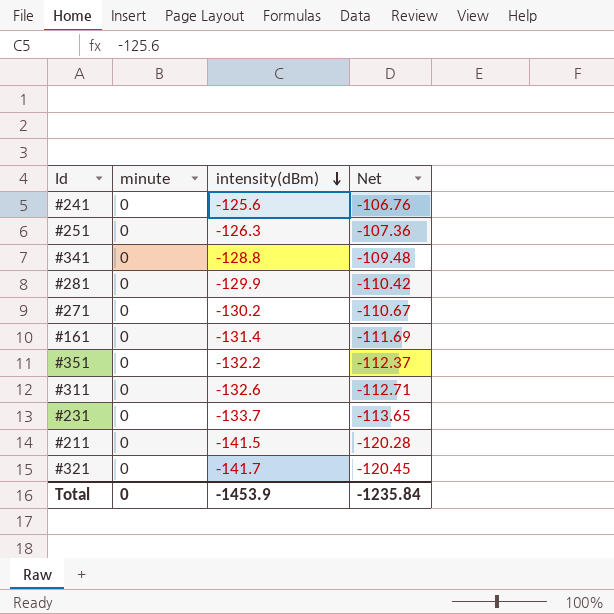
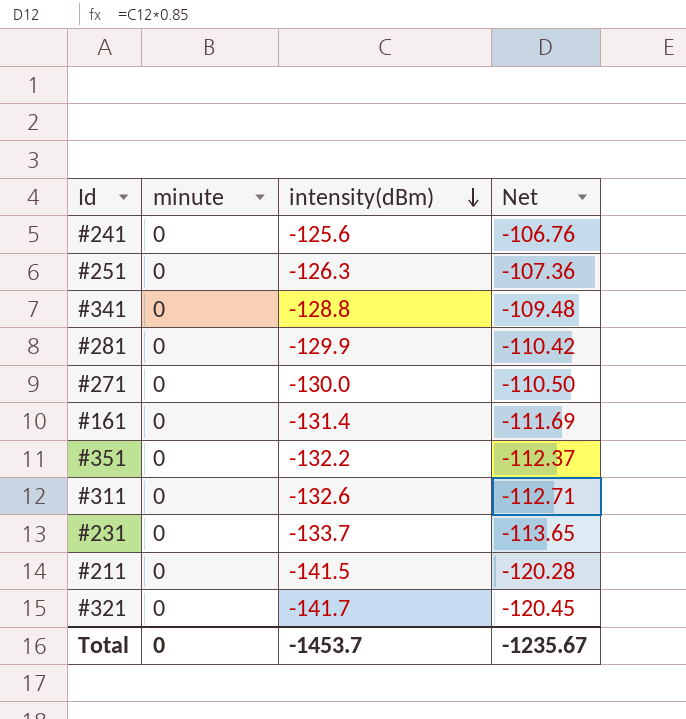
#271 | intensity(dBm): -130.2 -> -130.0
#271 | Net: -110.67 -> -110.50
Total | intensity(dBm): -1453.9 -> -1453.7
Total | Net: -1235.84 -> -1235.67

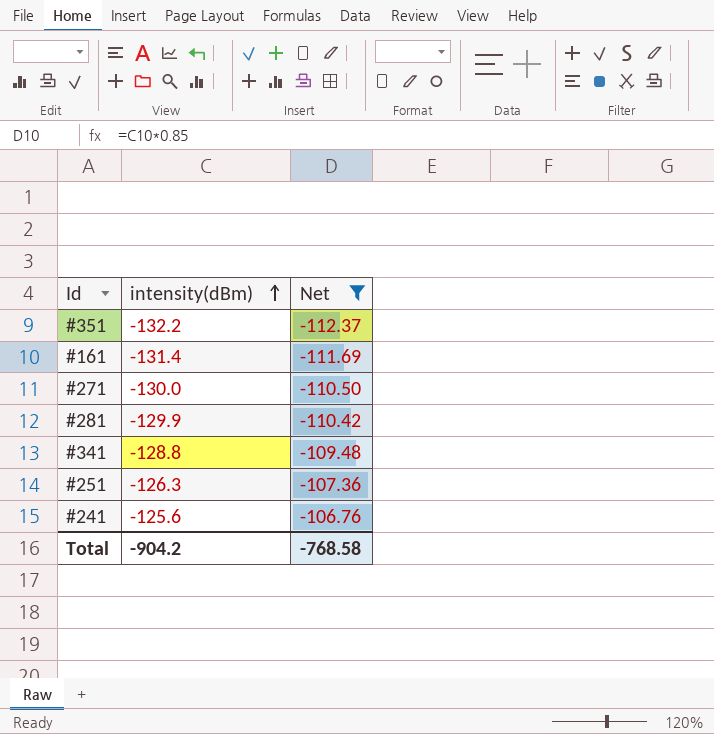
filter: none -> Net >= -112.37
row order: intensity(dBm) descending -> intensity(dBm) ascending
column minute | position: 2 -> none
Total | intensity(dBm): -1453.7 -> -904.2
Total | Net: -1235.67 -> -768.58

